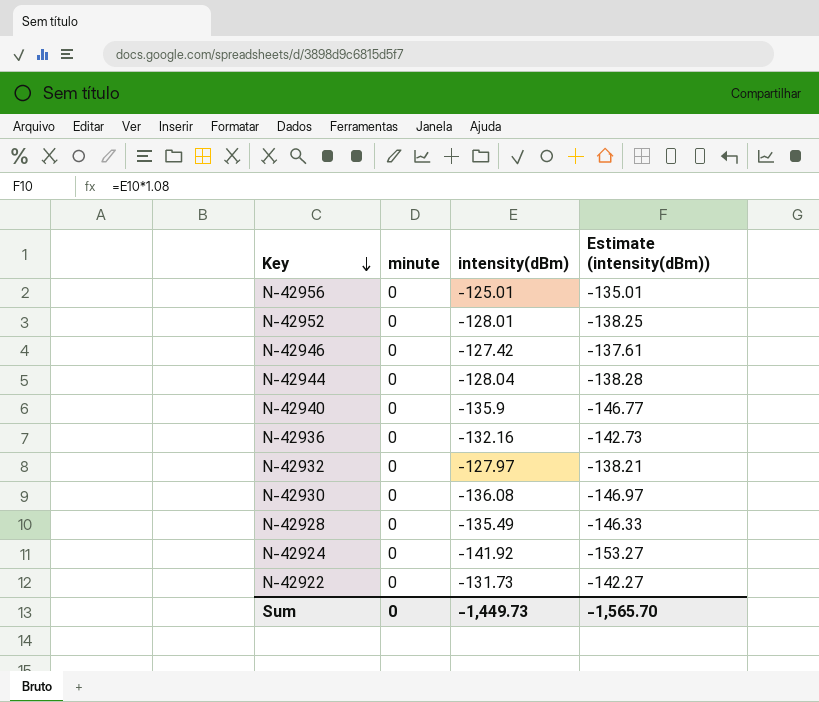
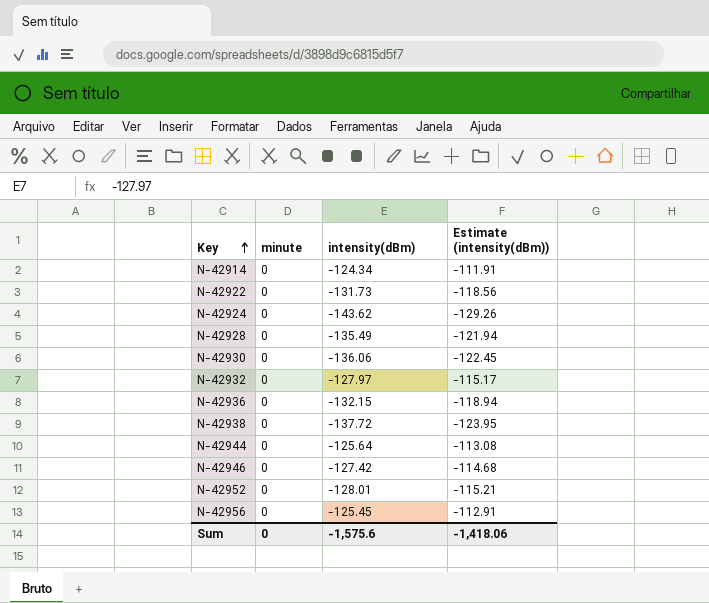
row order: Key descending -> Key ascending
column Estimate (intensity(dBm)) | formula: [intensity(dBm)] * 1.08 -> [intensity(dBm)] * 0.9
row N-42940: 0 | -135.9 | -146.77 -> none
row N-42914: none -> 0 | -124.34 | -111.91
N-42924 | intensity(dBm): -141.92 -> -143.62
N-42930 | intensity(dBm): -136.08 -> -136.06
N-42936 | intensity(dBm): -132.16 -> -132.15
row N-42938: none -> 0 | -137.72 | -123.95
N-42944 | intensity(dBm): -128.04 -> -125.64
N-42956 | intensity(dBm): -125.01 -> -125.45
Sum | intensity(dBm): -1,449.73 -> -1,575.6
Sum | Estimate (intensity(dBm)): -1,565.70 -> -1,418.06

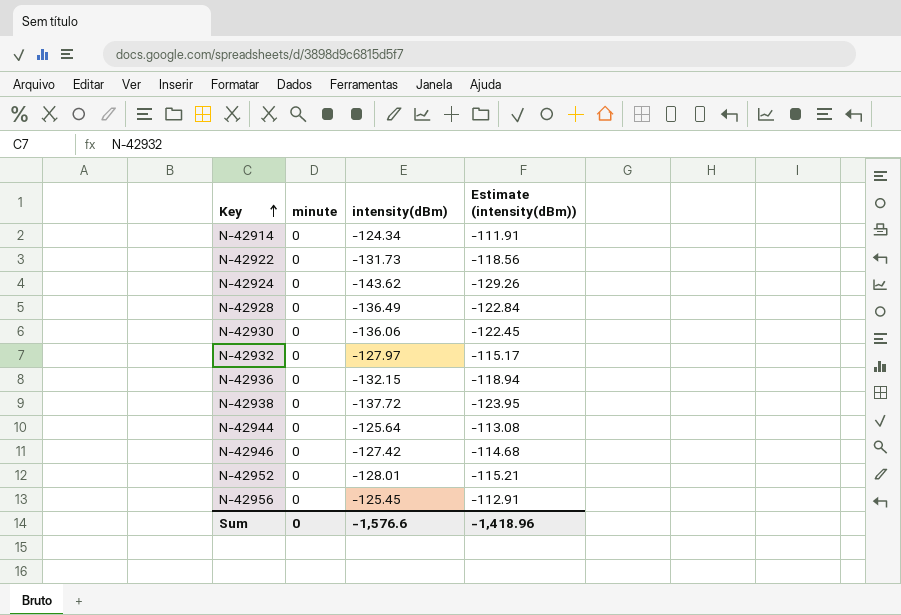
N-42928 | intensity(dBm): -135.49 -> -136.49
N-42928 | Estimate (intensity(dBm)): -121.94 -> -122.84
Sum | intensity(dBm): -1,575.6 -> -1,576.6
Sum | Estimate (intensity(dBm)): -1,418.06 -> -1,418.96

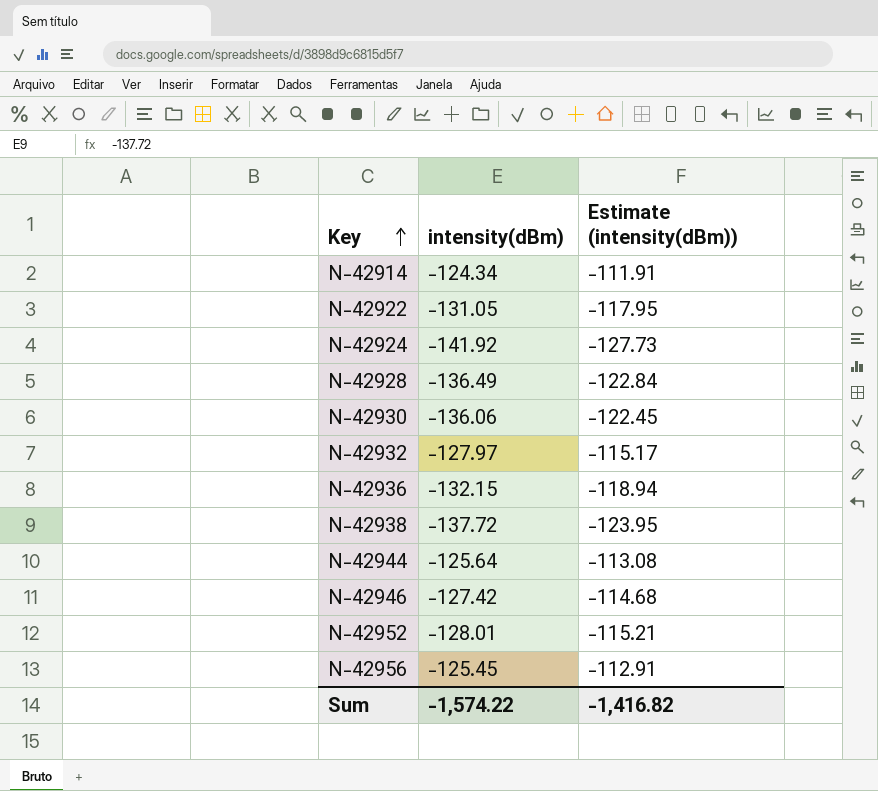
column minute | position: 2 -> none
N-42922 | intensity(dBm): -131.73 -> -131.05
N-42922 | Estimate (intensity(dBm)): -118.56 -> -117.95
N-42924 | intensity(dBm): -143.62 -> -141.92
N-42924 | Estimate (intensity(dBm)): -129.26 -> -127.73
Sum | intensity(dBm): -1,576.6 -> -1,574.22
Sum | Estimate (intensity(dBm)): -1,418.96 -> -1,416.82

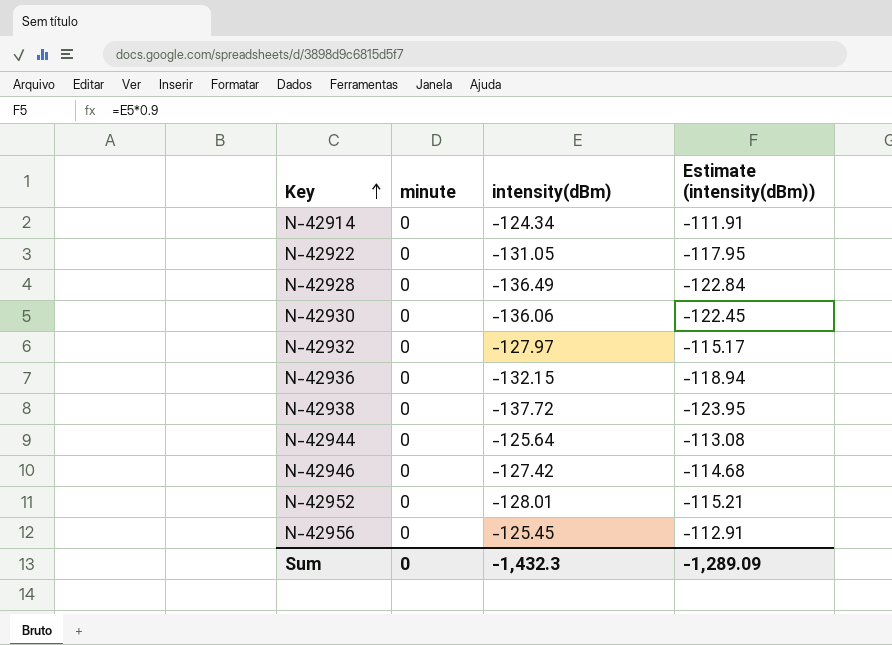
column minute | position: none -> 2
row N-42924: -141.92 | -127.73 -> none
Sum | intensity(dBm): -1,574.22 -> -1,432.3
Sum | Estimate (intensity(dBm)): -1,416.82 -> -1,289.09

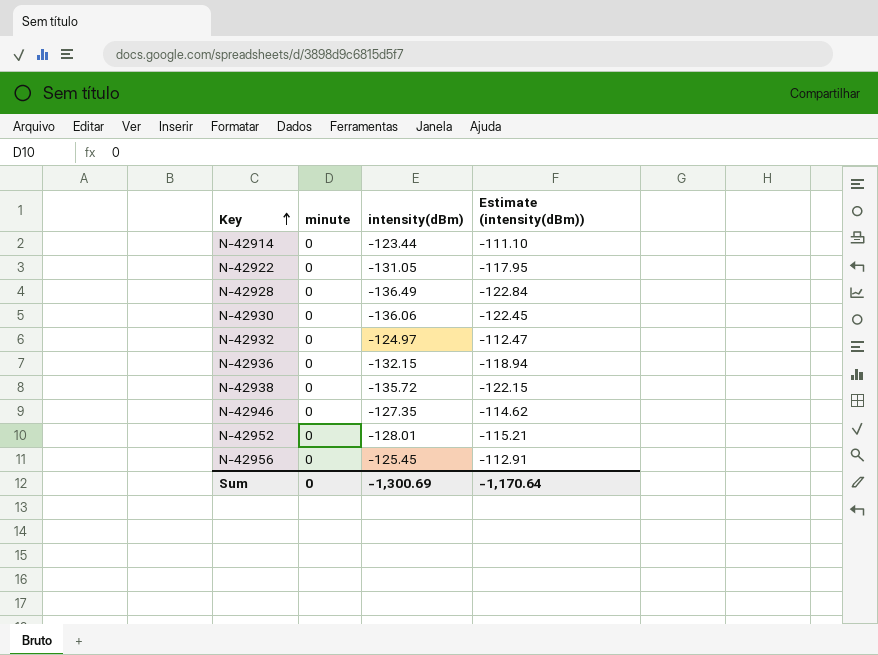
row N-42944: 0 | -125.64 | -113.08 -> none
N-42914 | intensity(dBm): -124.34 -> -123.44
N-42914 | Estimate (intensity(dBm)): -111.91 -> -111.10
N-42932 | intensity(dBm): -127.97 -> -124.97
N-42932 | Estimate (intensity(dBm)): -115.17 -> -112.47
N-42938 | intensity(dBm): -137.72 -> -135.72
N-42938 | Estimate (intensity(dBm)): -123.95 -> -122.15
N-42946 | intensity(dBm): -127.42 -> -127.35
N-42946 | Estimate (intensity(dBm)): -114.68 -> -114.62
Sum | intensity(dBm): -1,432.3 -> -1,300.69
Sum | Estimate (intensity(dBm)): -1,289.09 -> -1,170.64

